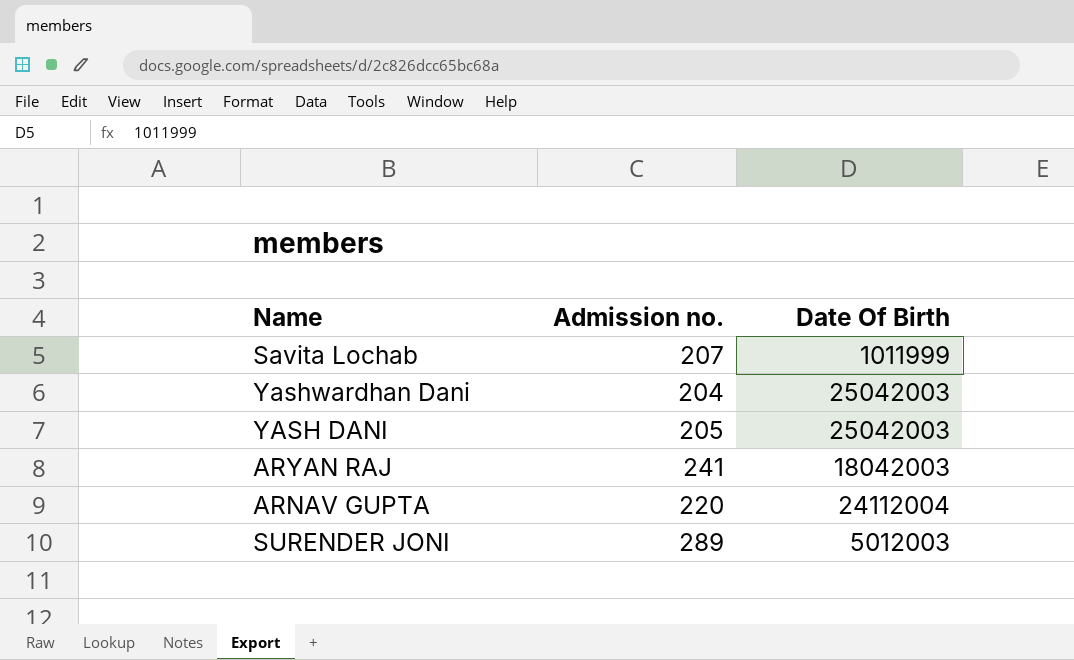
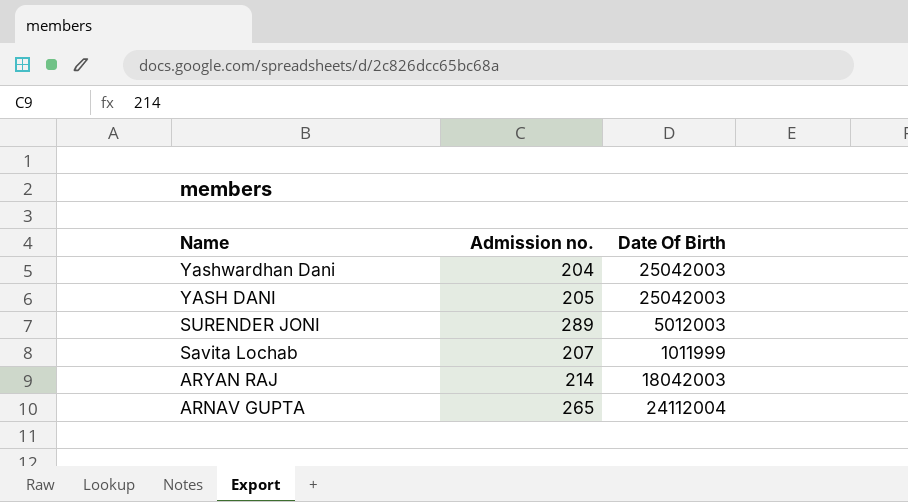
row order: none -> Name descending
ARYAN RAJ | Admission no.: 241 -> 214
ARNAV GUPTA | Admission no.: 220 -> 265

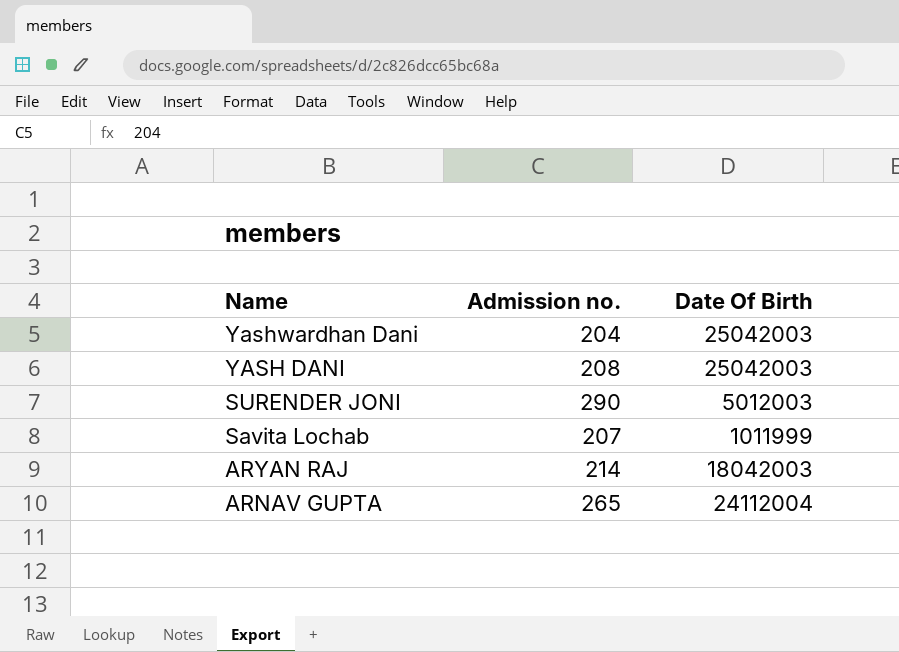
YASH DANI | Admission no.: 205 -> 208
SURENDER JONI | Admission no.: 289 -> 290

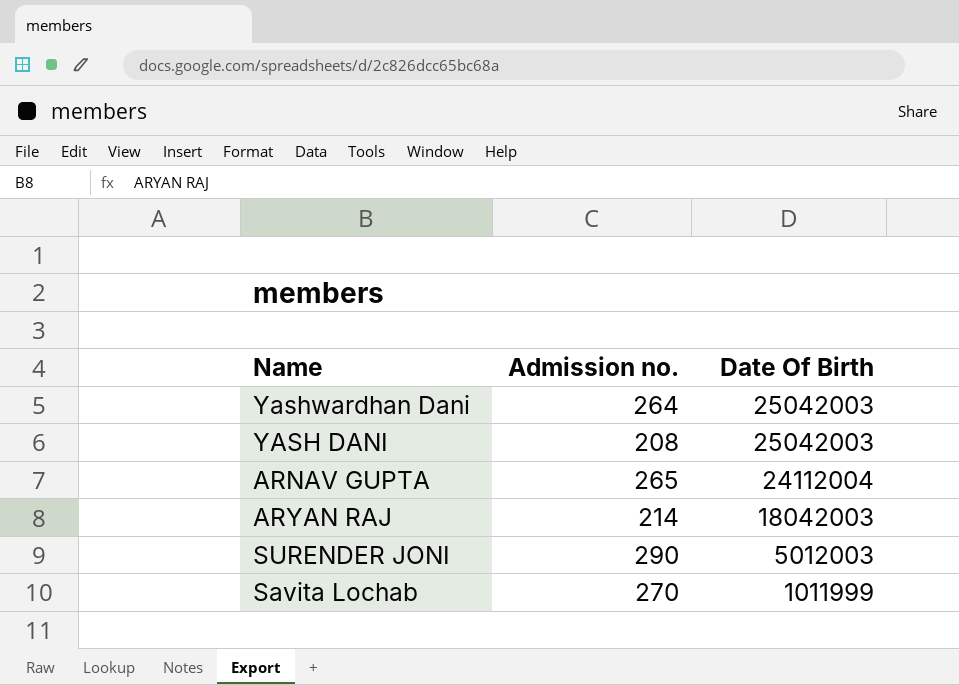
row order: Name descending -> Date Of Birth descending
Yashwardhan Dani | Admission no.: 204 -> 264
Savita Lochab | Admission no.: 207 -> 270

